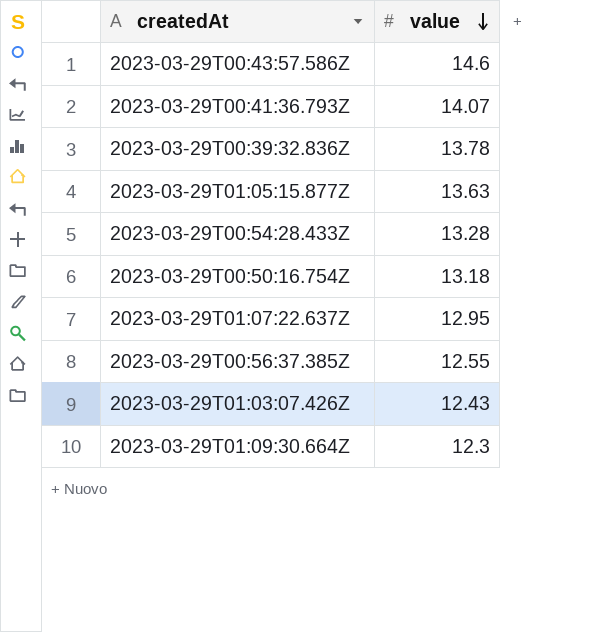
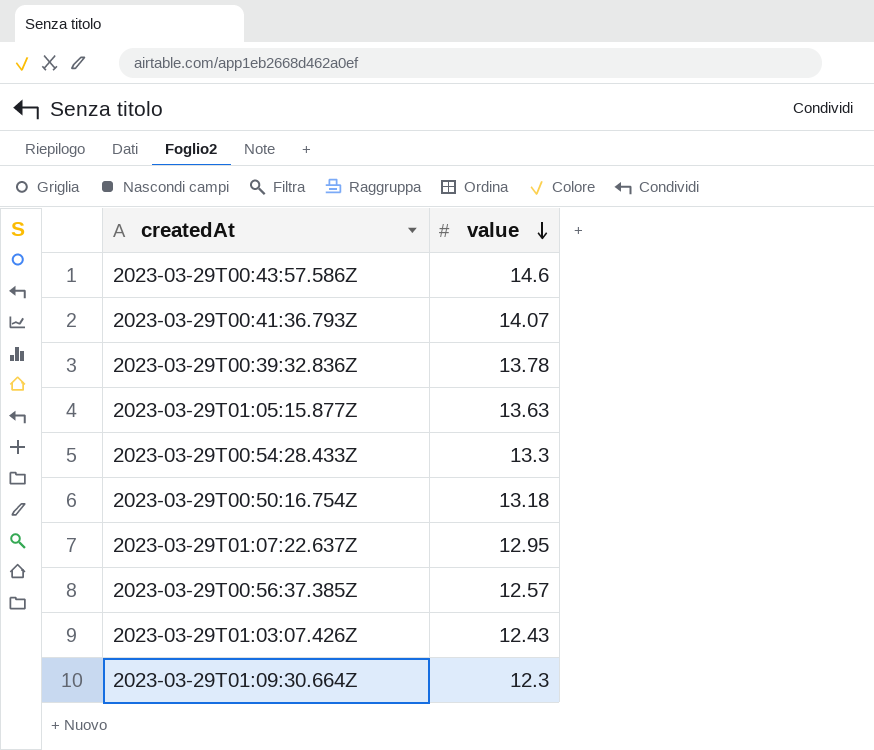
2023-03-29T00:54:28.433Z | value: 13.28 -> 13.3
2023-03-29T00:56:37.385Z | value: 12.55 -> 12.57

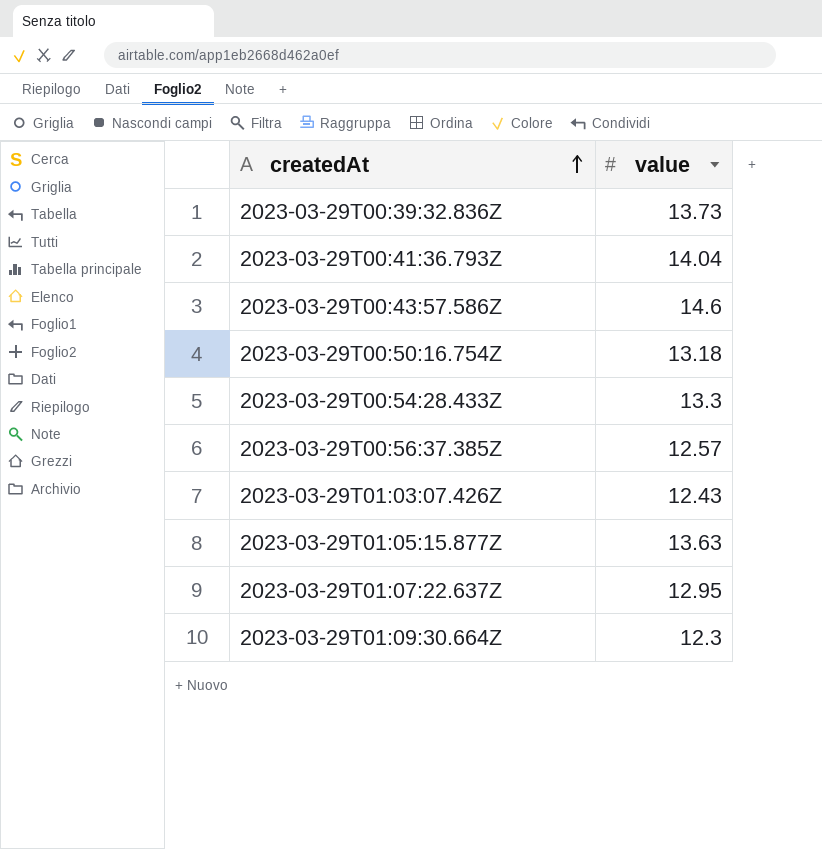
row order: value descending -> createdAt ascending
2023-03-29T00:39:32.836Z | value: 13.78 -> 13.73
2023-03-29T00:41:36.793Z | value: 14.07 -> 14.04

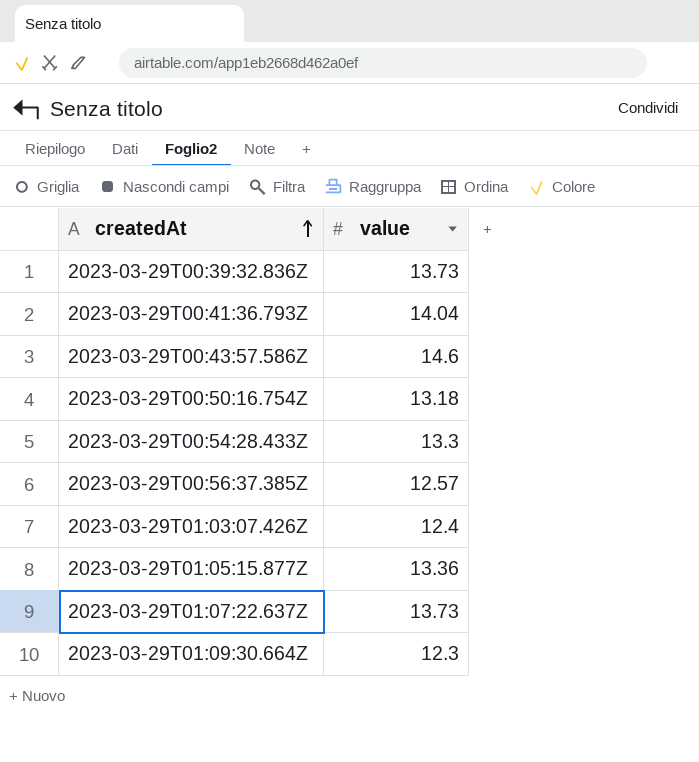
2023-03-29T01:03:07.426Z | value: 12.43 -> 12.4
2023-03-29T01:05:15.877Z | value: 13.63 -> 13.36
2023-03-29T01:07:22.637Z | value: 12.95 -> 13.73

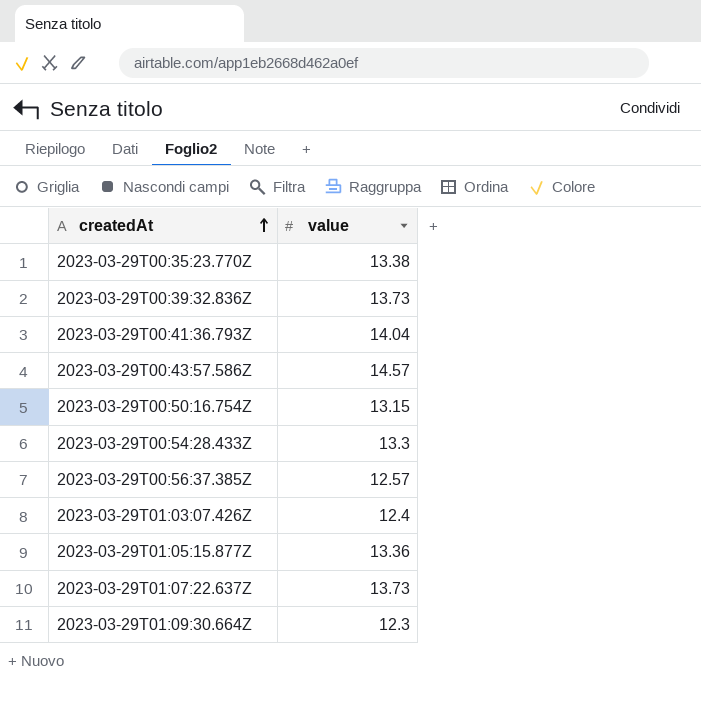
row 2023-03-29T00:35:23.770Z: none -> 13.38
2023-03-29T00:43:57.586Z | value: 14.6 -> 14.57
2023-03-29T00:50:16.754Z | value: 13.18 -> 13.15

